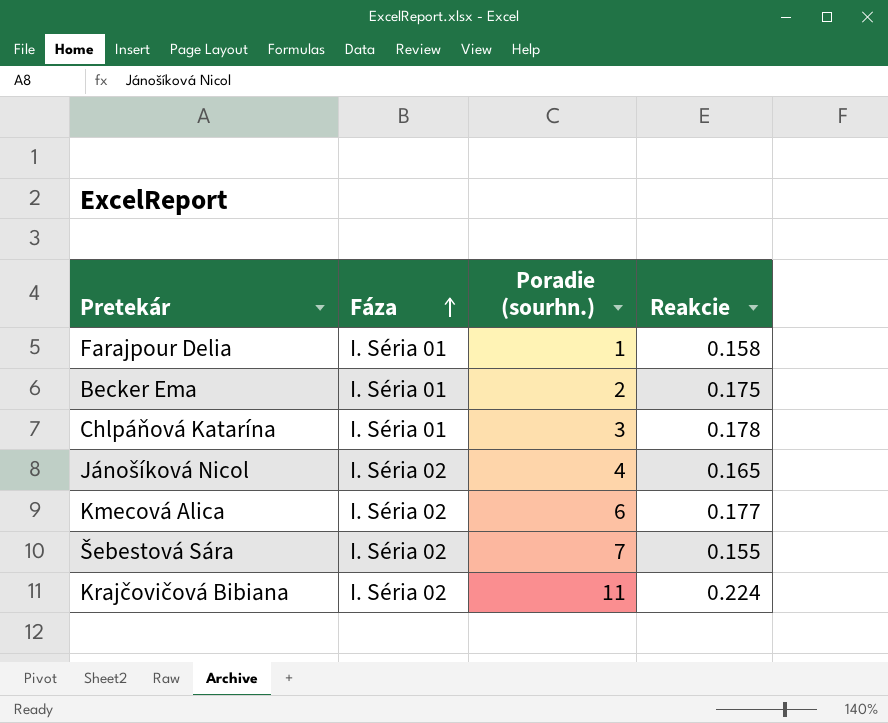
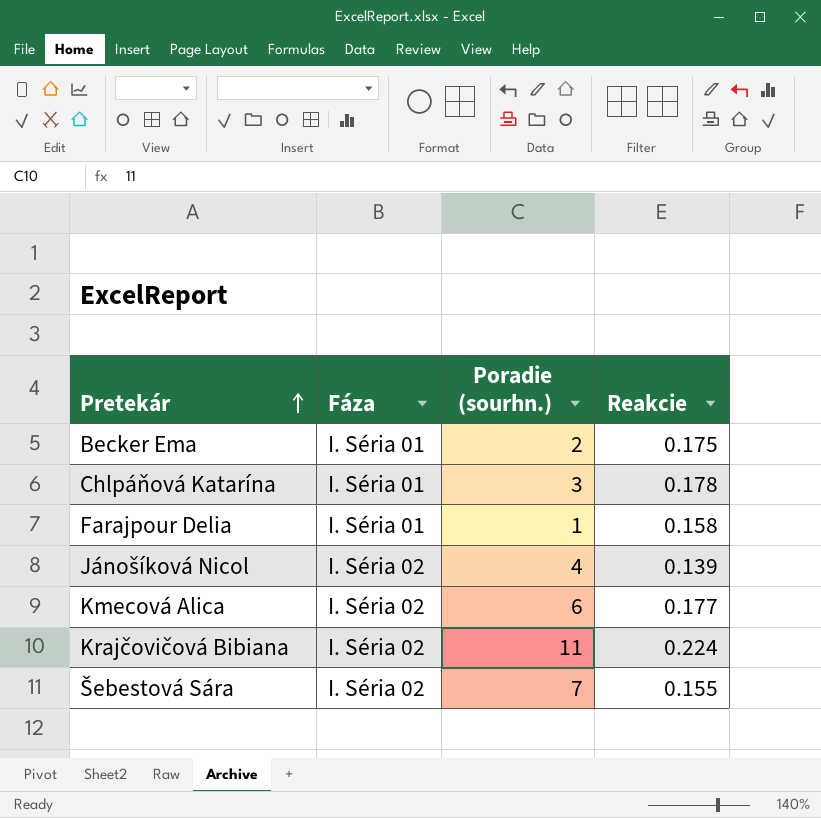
row order: Fáza ascending -> Pretekár ascending
Jánošíková Nicol | Reakcie: 0.165 -> 0.139

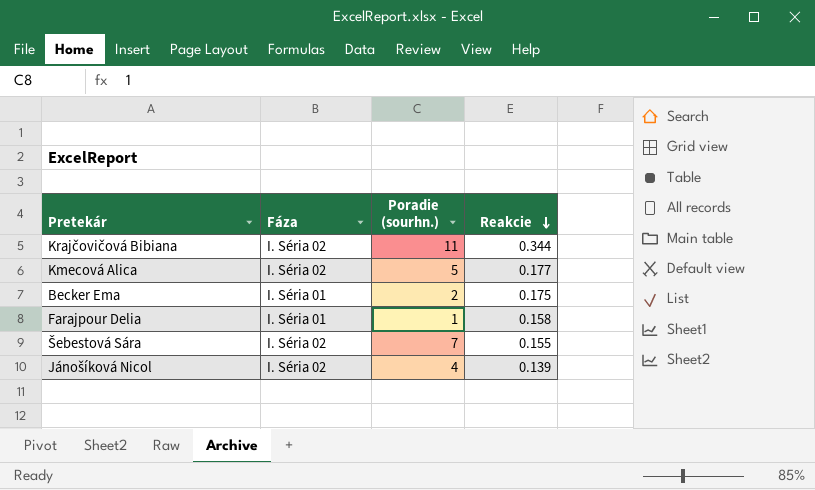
row order: Pretekár ascending -> Reakcie descending
row Chlpáňová Katarína: I. Séria 01 | 3 | 0.178 -> none
Krajčovičová Bibiana | Reakcie: 0.224 -> 0.344
Kmecová Alica | Poradie (sourhn.): 6 -> 5

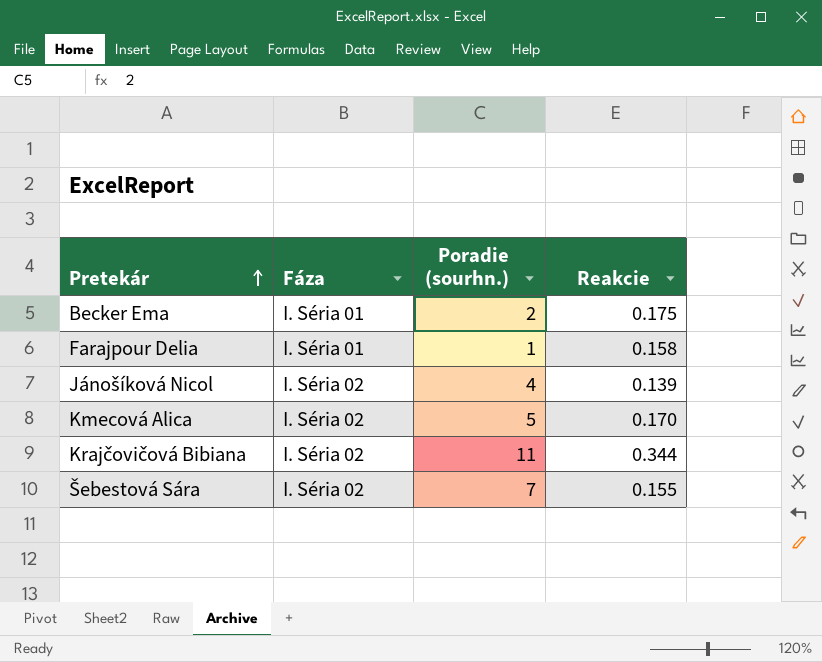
row order: Reakcie descending -> Pretekár ascending
Kmecová Alica | Reakcie: 0.177 -> 0.170

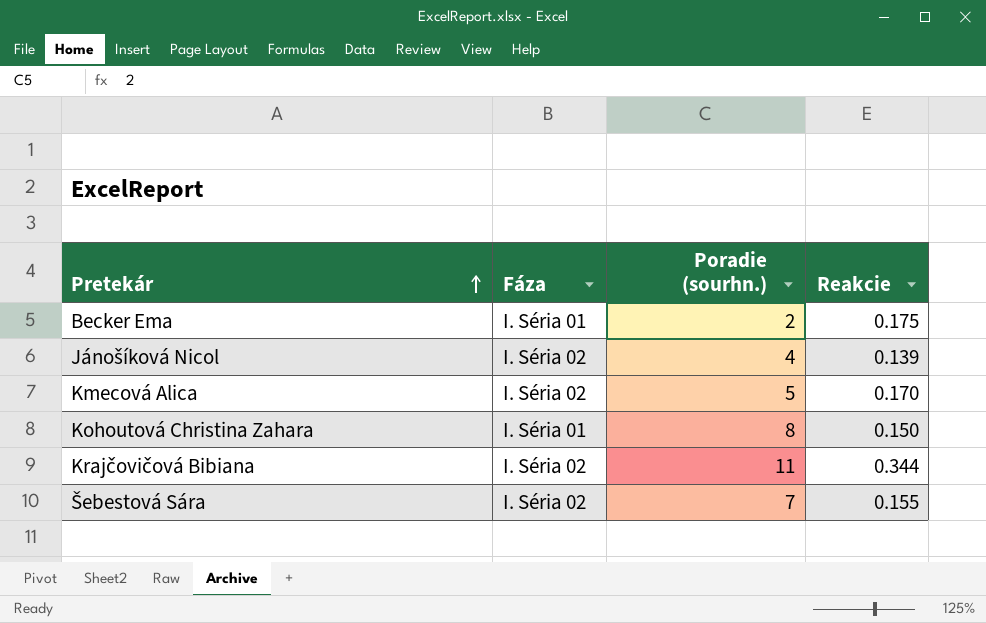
row Farajpour Delia: I. Séria 01 | 1 | 0.158 -> none
row Kohoutová Christina Zahara: none -> I. Séria 01 | 8 | 0.150

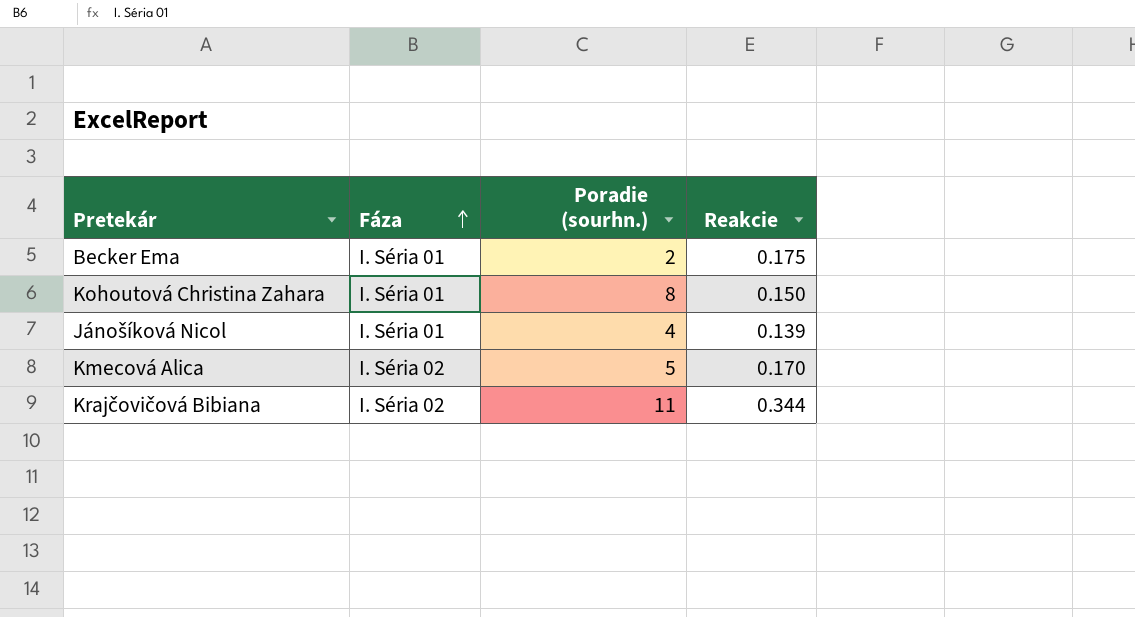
row order: Pretekár ascending -> Fáza ascending
row Šebestová Sára: I. Séria 02 | 7 | 0.155 -> none
Jánošíková Nicol | Fáza: I. Séria 02 -> I. Séria 01

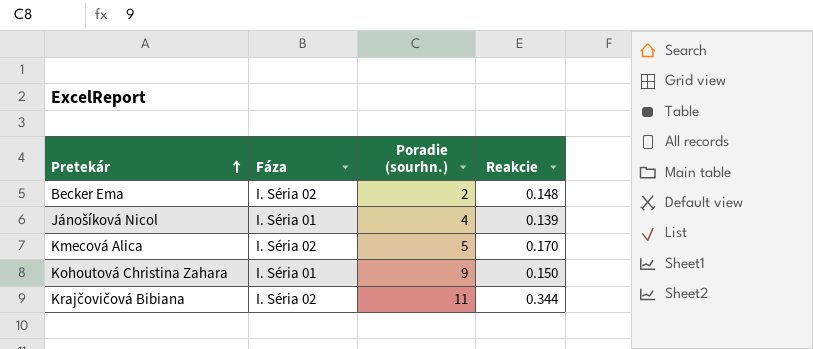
row order: Fáza ascending -> Pretekár ascending
Becker Ema | Fáza: I. Séria 01 -> I. Séria 02
Becker Ema | Reakcie: 0.175 -> 0.148
Kohoutová Christina Zahara | Poradie (sourhn.): 8 -> 9

